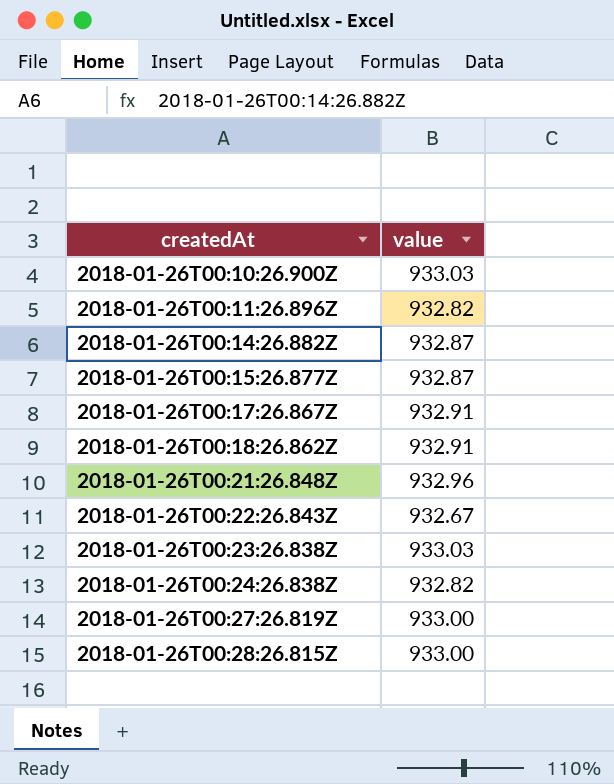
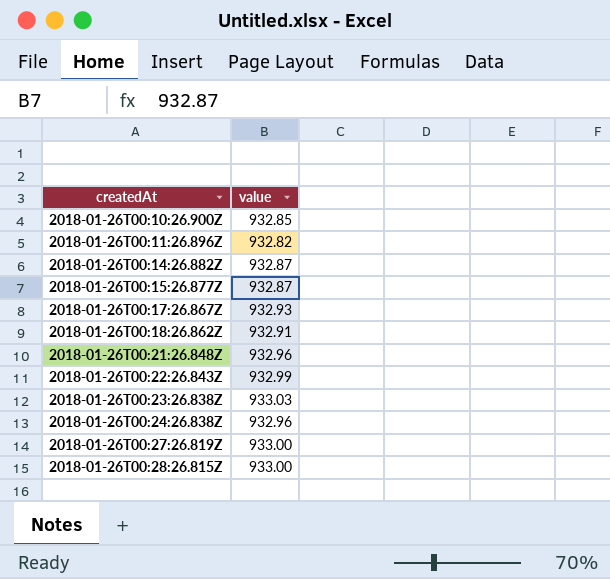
2018-01-26T00:10:26.900Z | value: 933.03 -> 932.85
2018-01-26T00:17:26.867Z | value: 932.91 -> 932.93
2018-01-26T00:22:26.843Z | value: 932.67 -> 932.99
2018-01-26T00:24:26.838Z | value: 932.82 -> 932.96

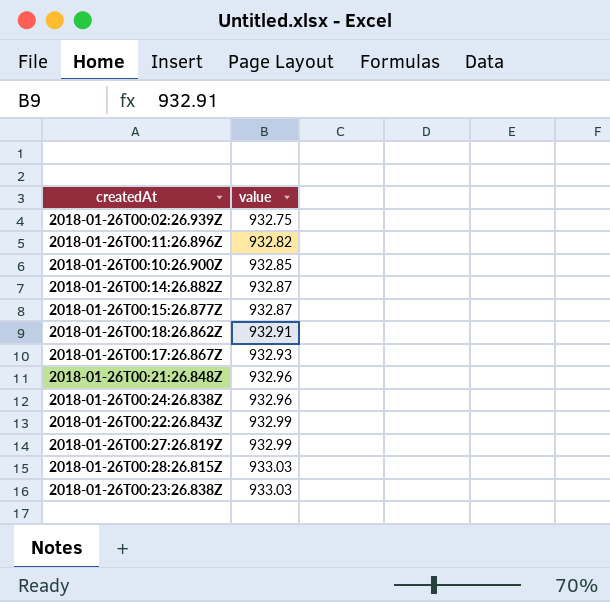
row order: createdAt ascending -> value ascending
row 2018-01-26T00:02:26.939Z: none -> 932.75
2018-01-26T00:27:26.819Z | value: 933.00 -> 932.99
2018-01-26T00:28:26.815Z | value: 933.00 -> 933.03

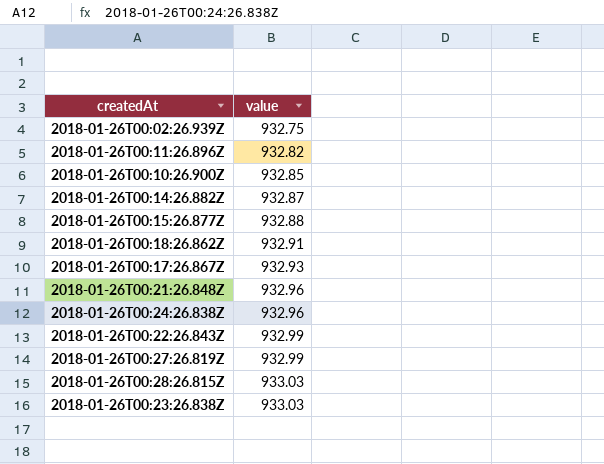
2018-01-26T00:15:26.877Z | value: 932.87 -> 932.88

